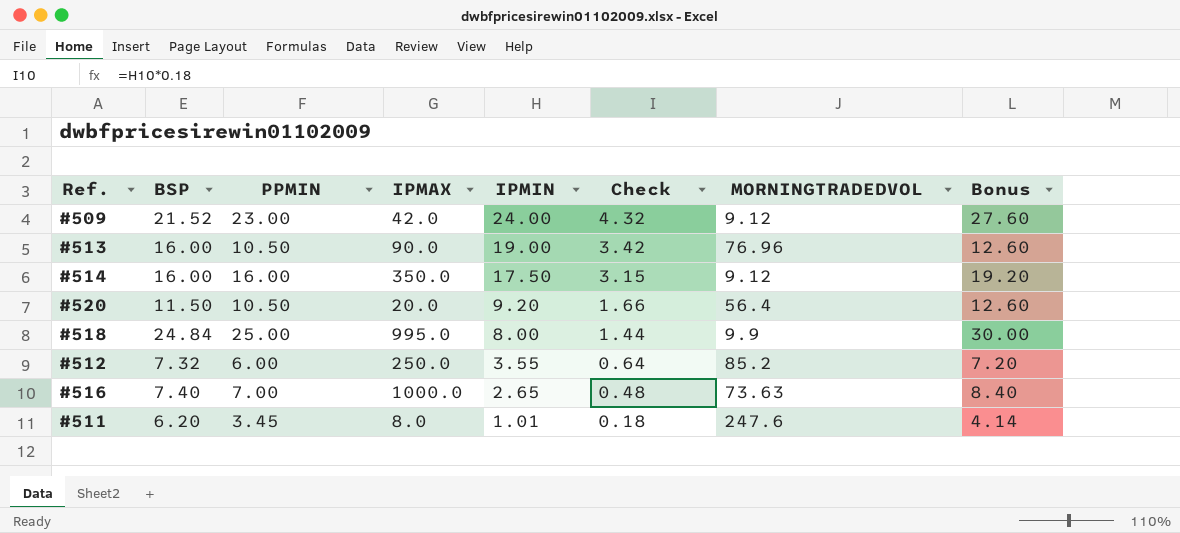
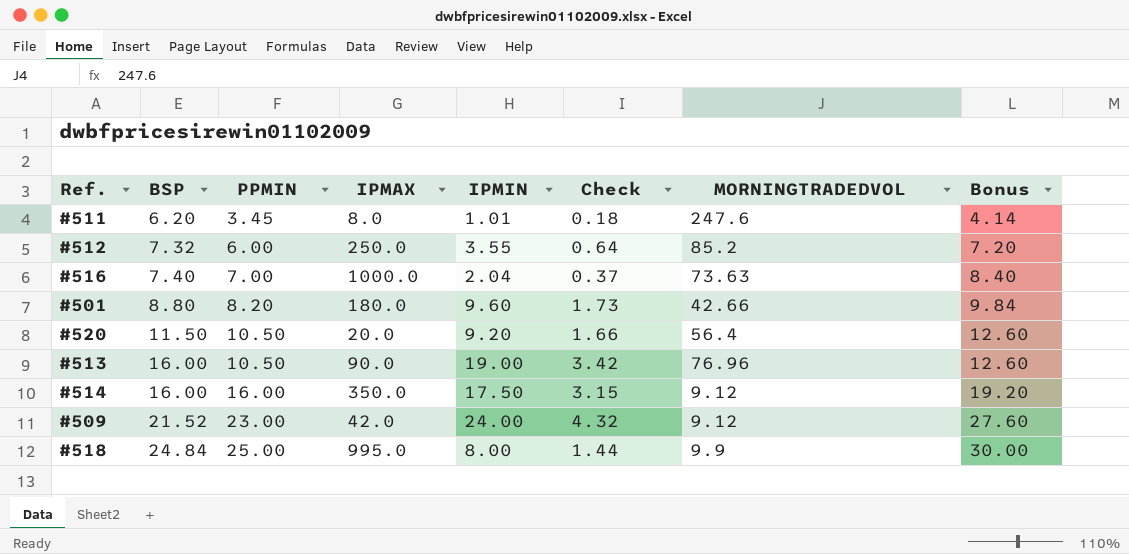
row order: IPMIN descending -> BSP ascending
#516 | IPMIN: 2.65 -> 2.04
#516 | Check: 0.48 -> 0.37
row #501: none -> 8.80 | 8.20 | 180.0 | 9.60 | 1.73 | 42.66 | 9.84

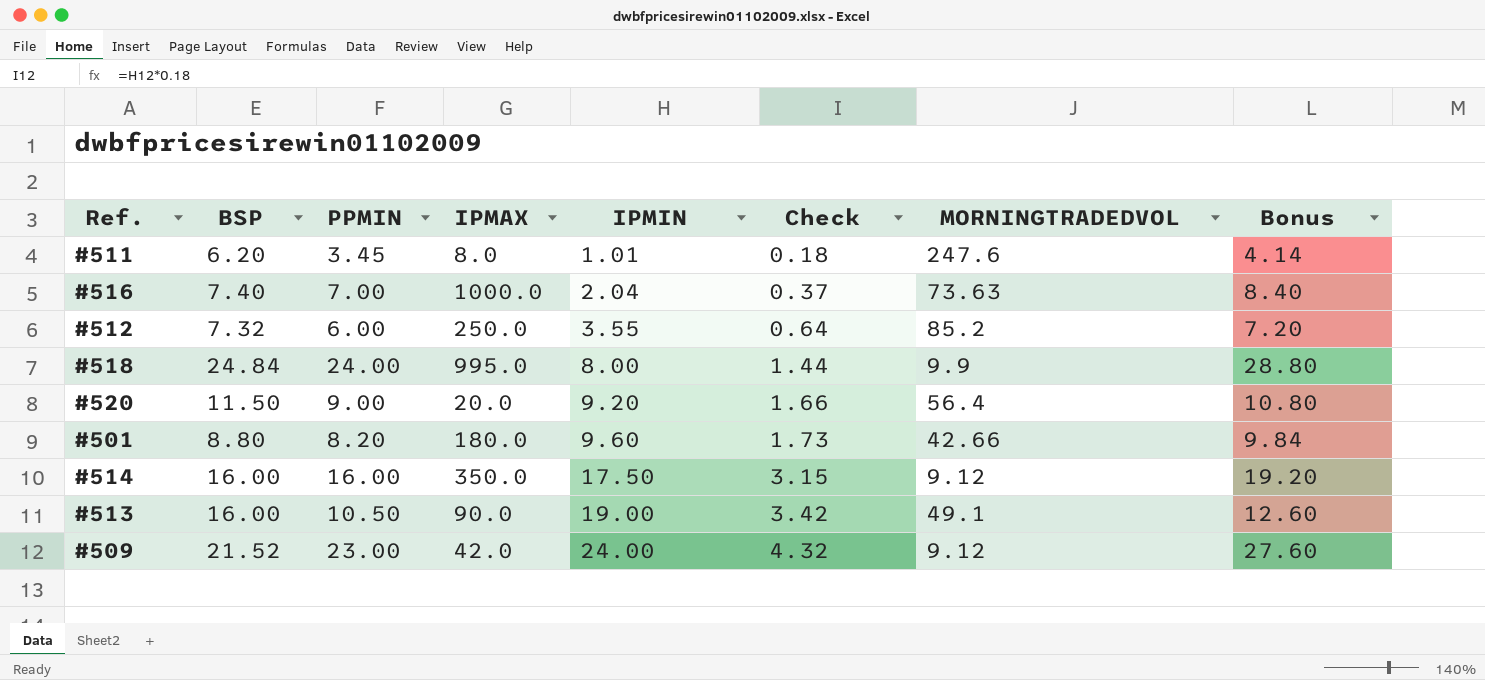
row order: BSP ascending -> IPMIN ascending
#518 | PPMIN: 25.00 -> 24.00
#518 | Bonus: 30.00 -> 28.80
#520 | PPMIN: 10.50 -> 9.00
#520 | Bonus: 12.60 -> 10.80
#513 | MORNINGTRADEDVOL: 76.96 -> 49.1

